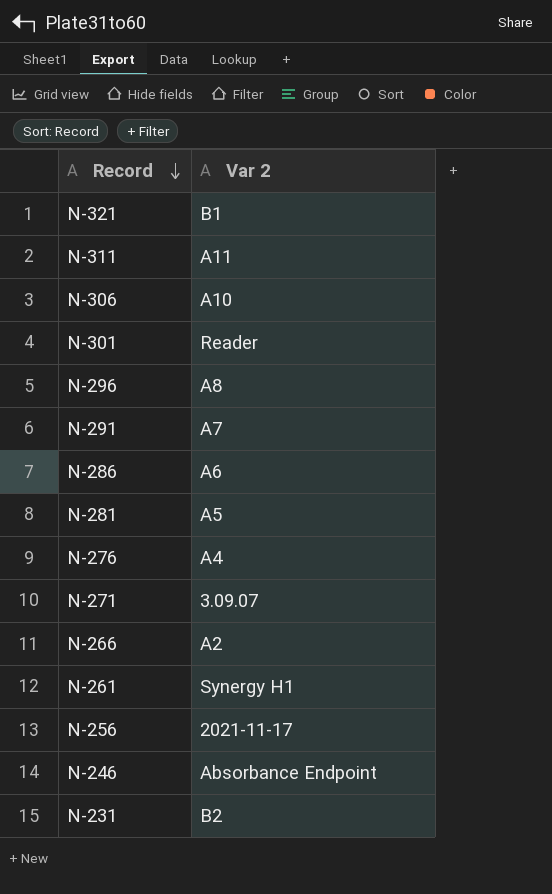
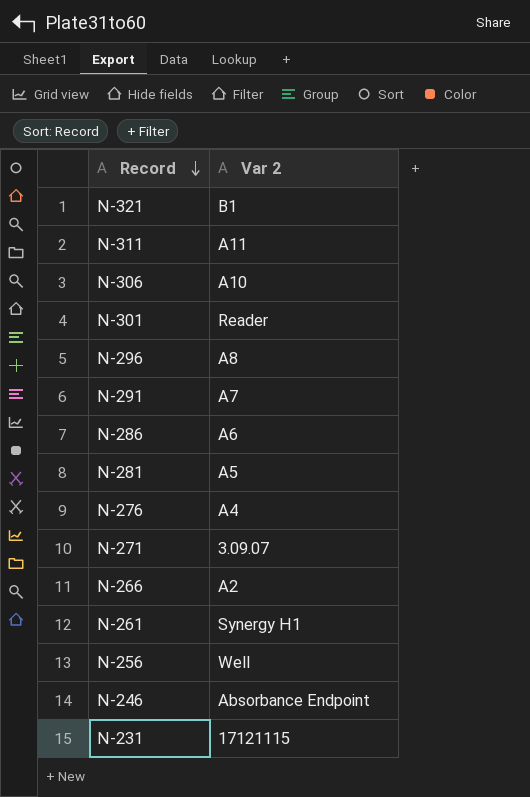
N-256 | Var 2: 2021-11-17 -> Well
N-231 | Var 2: B2 -> 17121115

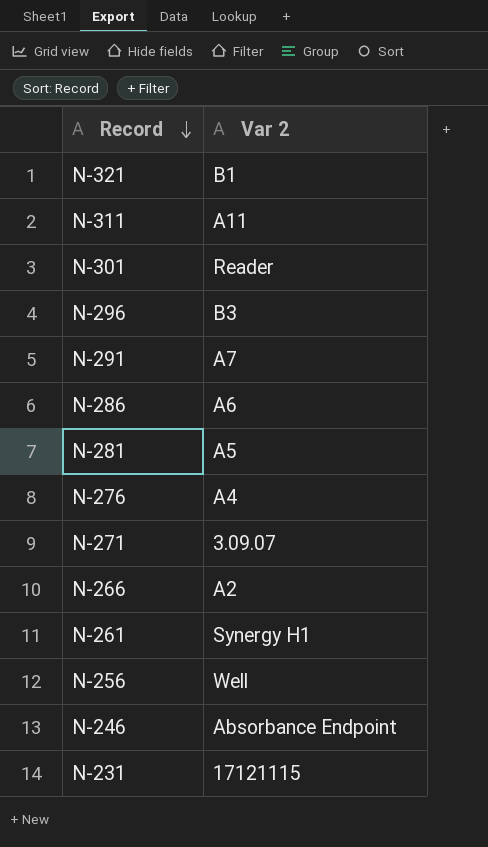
row N-306: A10 -> none
N-296 | Var 2: A8 -> B3

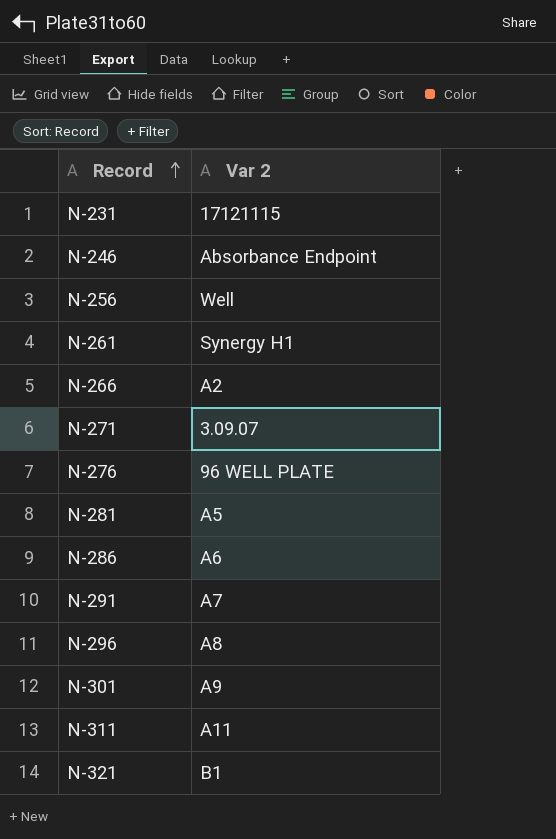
row order: Record descending -> Record ascending
N-276 | Var 2: A4 -> 96 WELL PLATE
N-296 | Var 2: B3 -> A8
N-301 | Var 2: Reader -> A9

